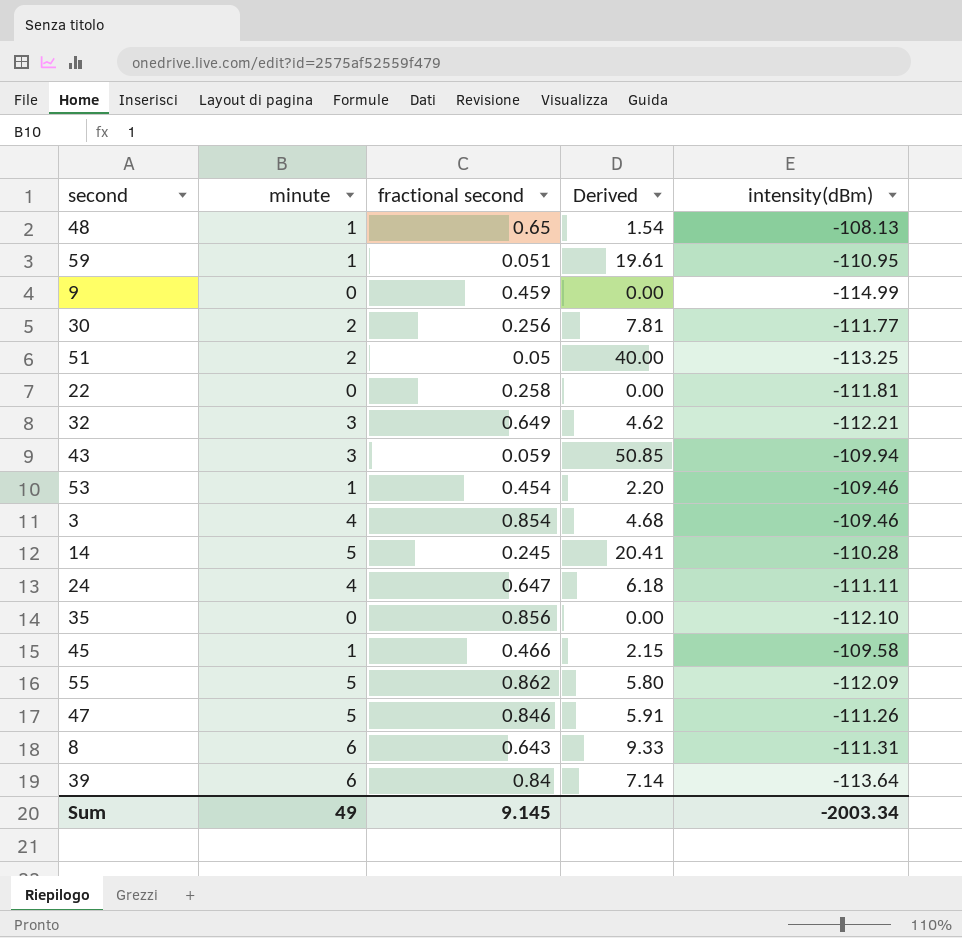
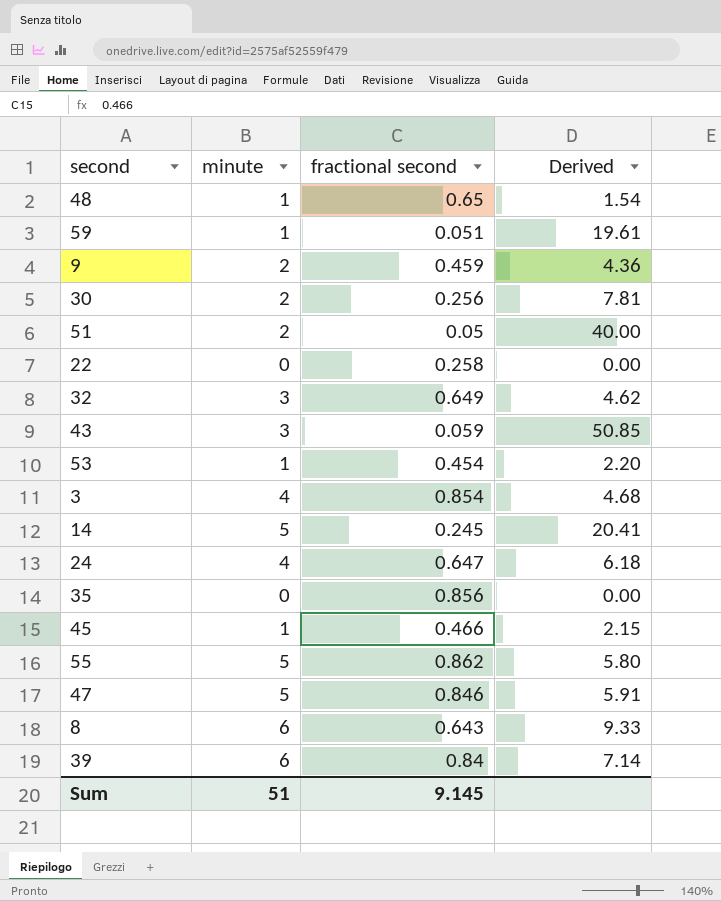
column intensity(dBm) | position: 5 -> none
9 | minute: 0 -> 2
9 | Derived: 0.00 -> 4.36
Sum | minute: 49 -> 51

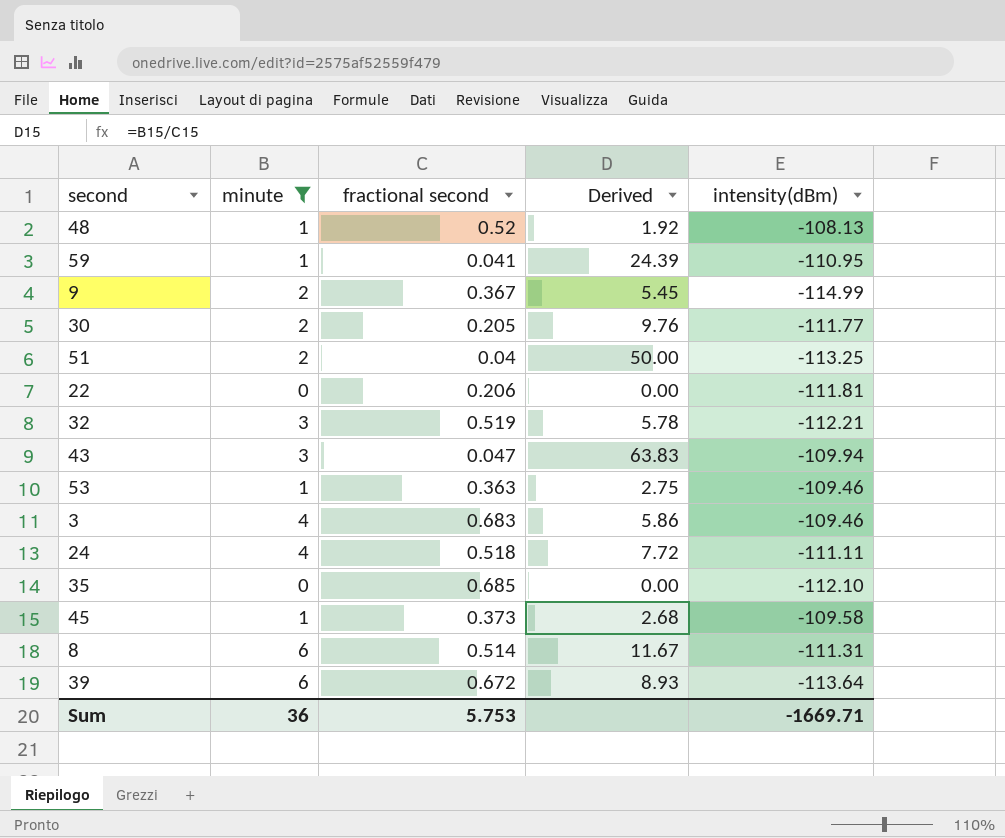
filter: none -> minute != 5
column intensity(dBm) | position: none -> 5
48 | fractional second: 0.65 -> 0.52
48 | Derived: 1.54 -> 1.92
59 | fractional second: 0.051 -> 0.041
59 | Derived: 19.61 -> 24.39
9 | fractional second: 0.459 -> 0.367
9 | Derived: 4.36 -> 5.45
30 | fractional second: 0.256 -> 0.205
30 | Derived: 7.81 -> 9.76
51 | fractional second: 0.05 -> 0.04
51 | Derived: 40.00 -> 50.00
22 | fractional second: 0.258 -> 0.206
32 | fractional second: 0.649 -> 0.519
32 | Derived: 4.62 -> 5.78
43 | fractional second: 0.059 -> 0.047
43 | Derived: 50.85 -> 63.83
53 | fractional second: 0.454 -> 0.363
53 | Derived: 2.20 -> 2.75
3 | fractional second: 0.854 -> 0.683
3 | Derived: 4.68 -> 5.86
24 | fractional second: 0.647 -> 0.518
24 | Derived: 6.18 -> 7.72
35 | fractional second: 0.856 -> 0.685
45 | fractional second: 0.466 -> 0.373
45 | Derived: 2.15 -> 2.68
8 | fractional second: 0.643 -> 0.514
8 | Derived: 9.33 -> 11.67
39 | fractional second: 0.84 -> 0.672
39 | Derived: 7.14 -> 8.93
Sum | minute: 51 -> 36
Sum | fractional second: 9.145 -> 5.753

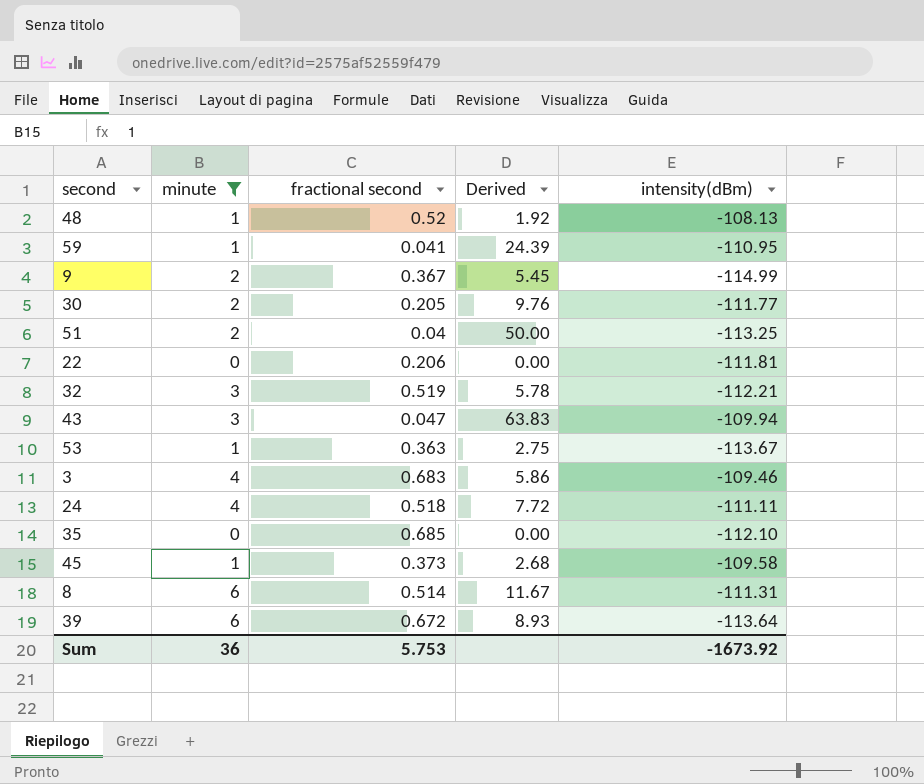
53 | intensity(dBm): -109.46 -> -113.67
Sum | intensity(dBm): -1669.71 -> -1673.92

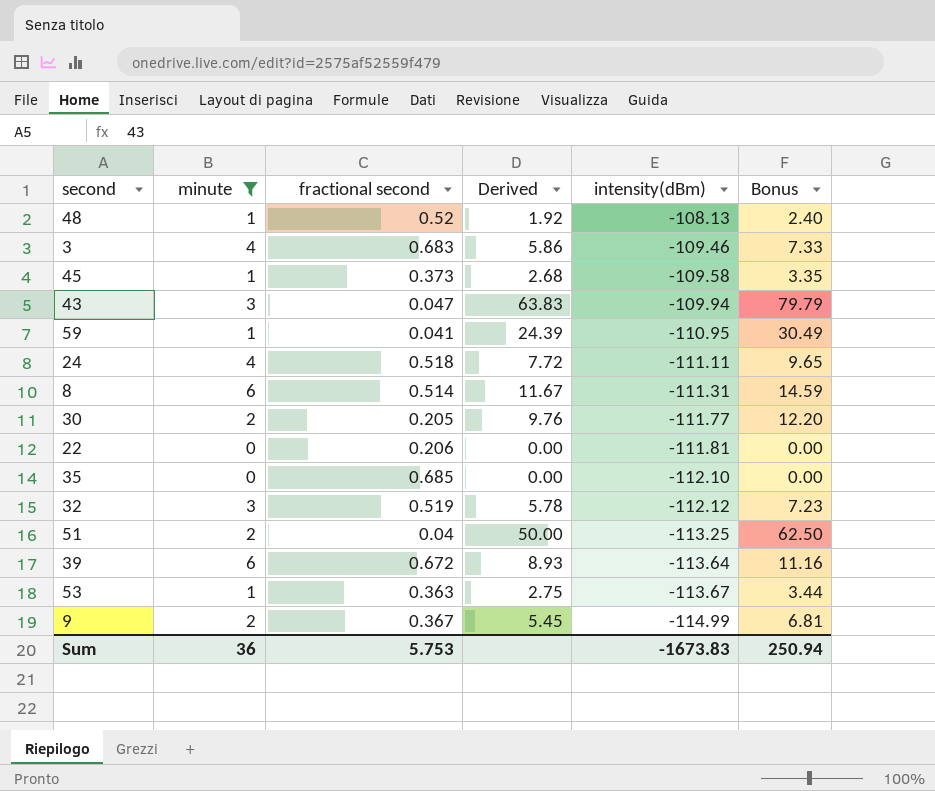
row order: none -> intensity(dBm) descending
column Bonus | formula: none -> [Derived] * 1.25
32 | intensity(dBm): -112.21 -> -112.12
Sum | intensity(dBm): -1673.92 -> -1673.83

